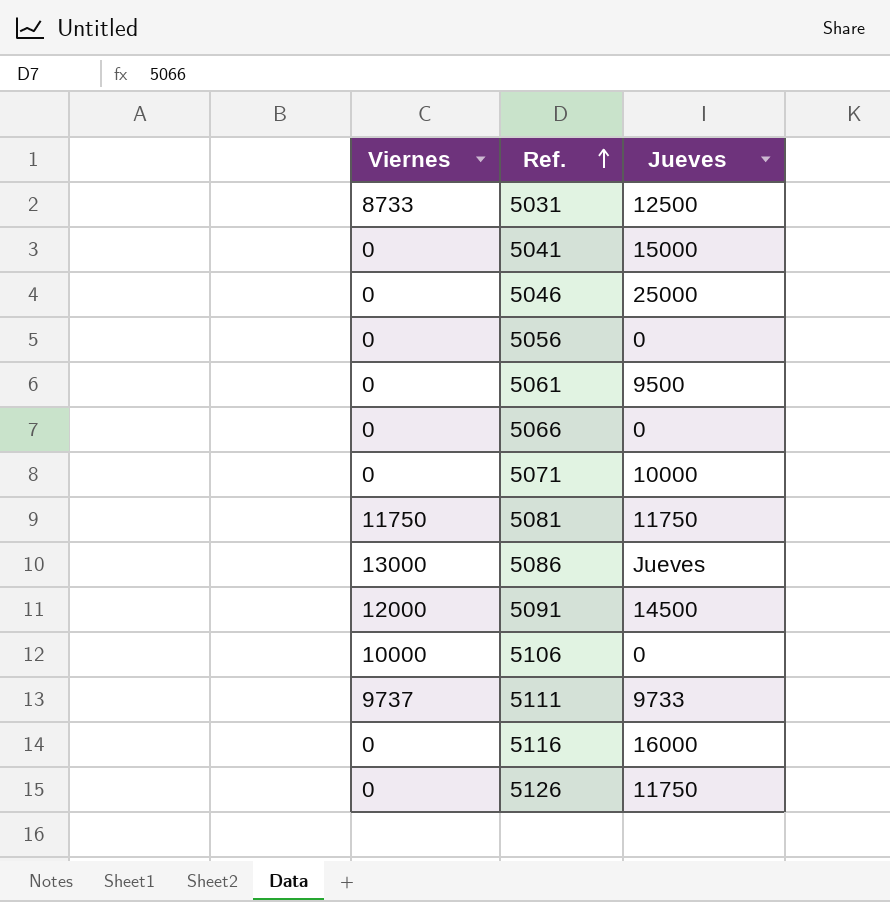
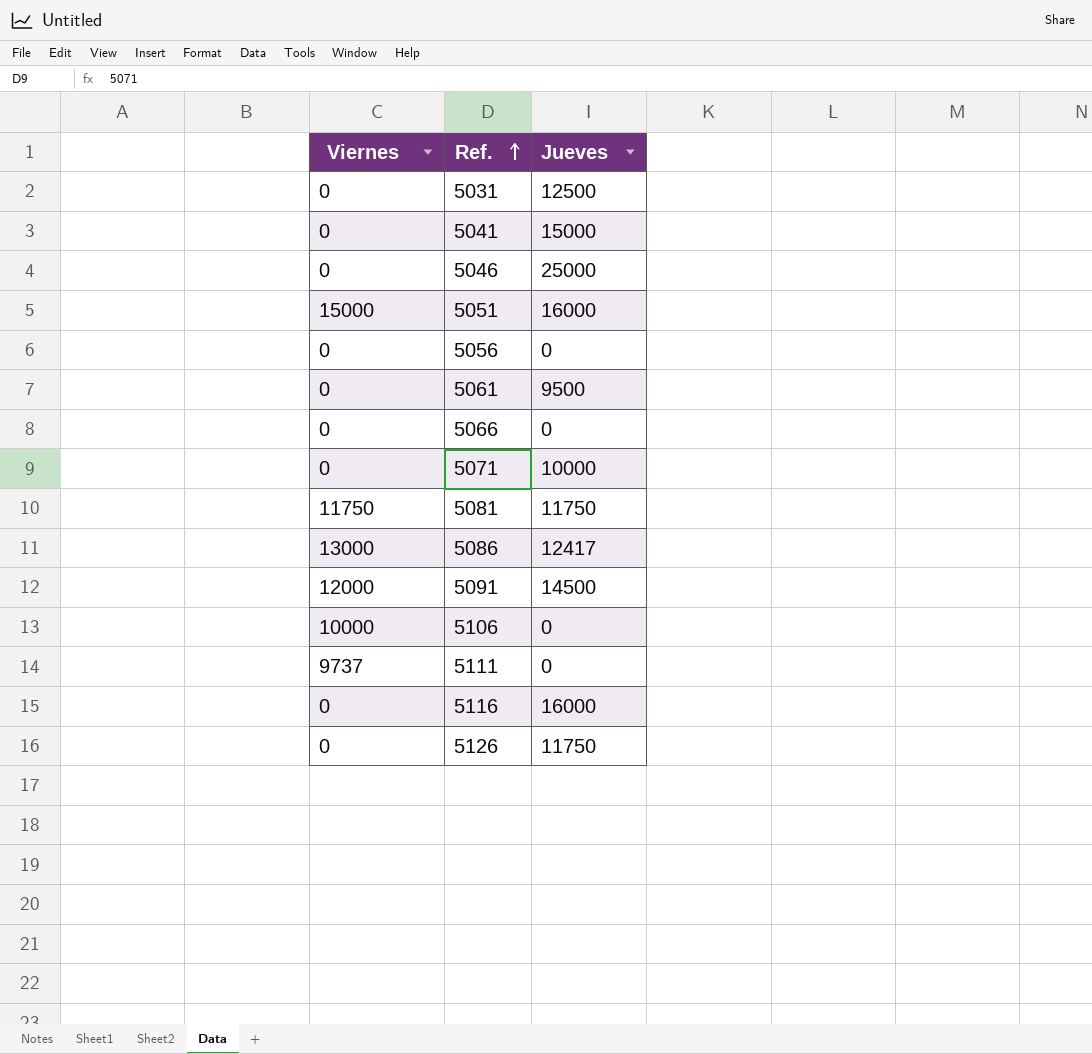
5031 | Viernes: 8733 -> 0
row 5051: none -> 15000 | 16000
5086 | Jueves: Jueves -> 12417
5111 | Jueves: 9733 -> 0

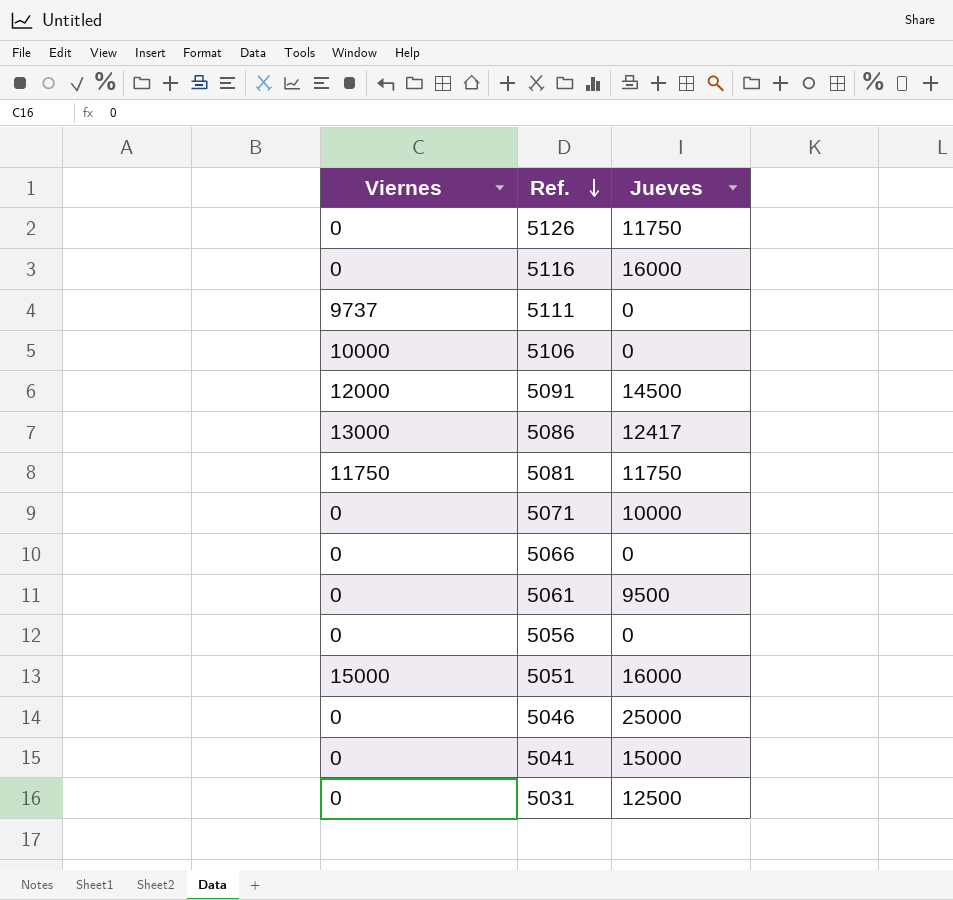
row order: Ref. ascending -> Ref. descending

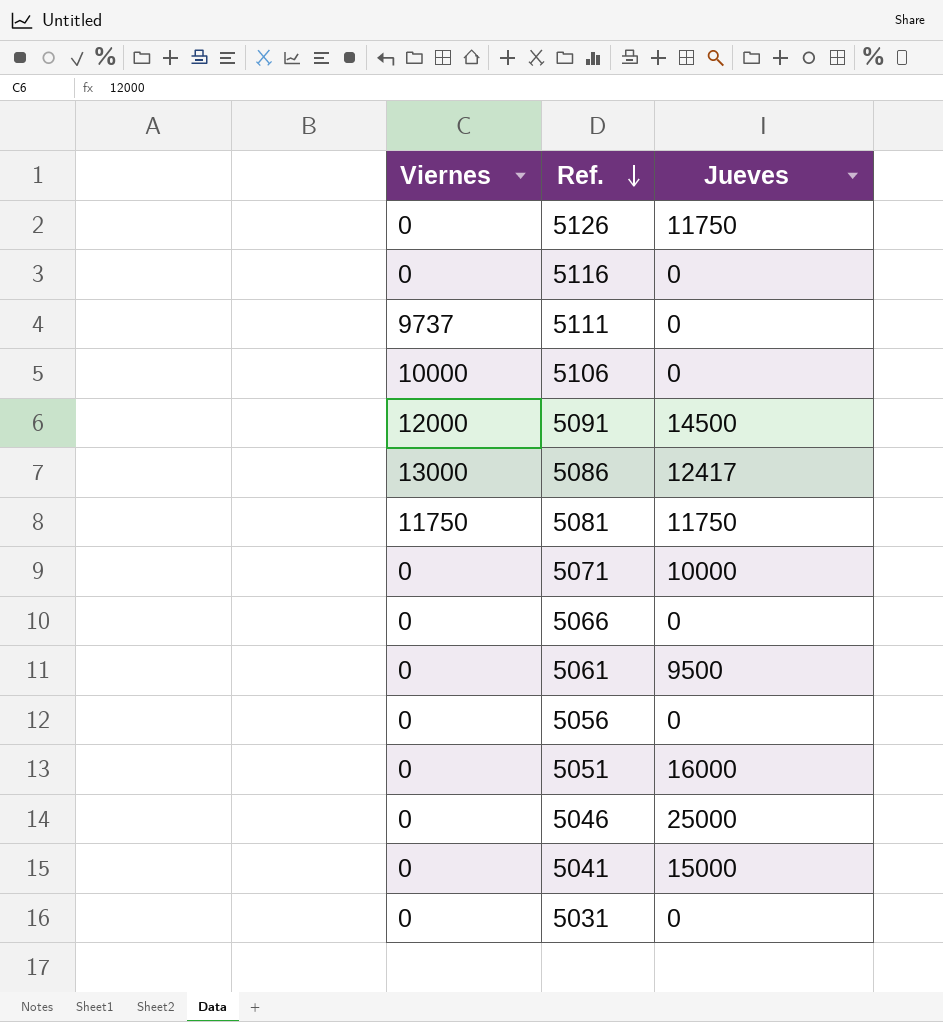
5116 | Jueves: 16000 -> 0
5051 | Viernes: 15000 -> 0
5031 | Jueves: 12500 -> 0

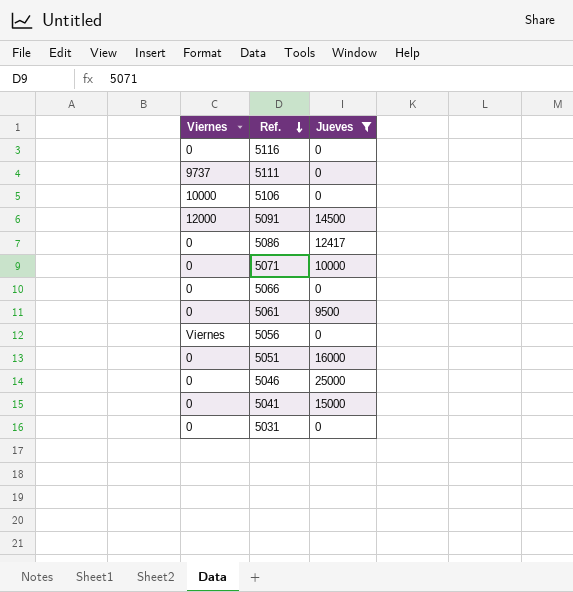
filter: none -> Jueves != 11750
5086 | Viernes: 13000 -> 0
5056 | Viernes: 0 -> Viernes

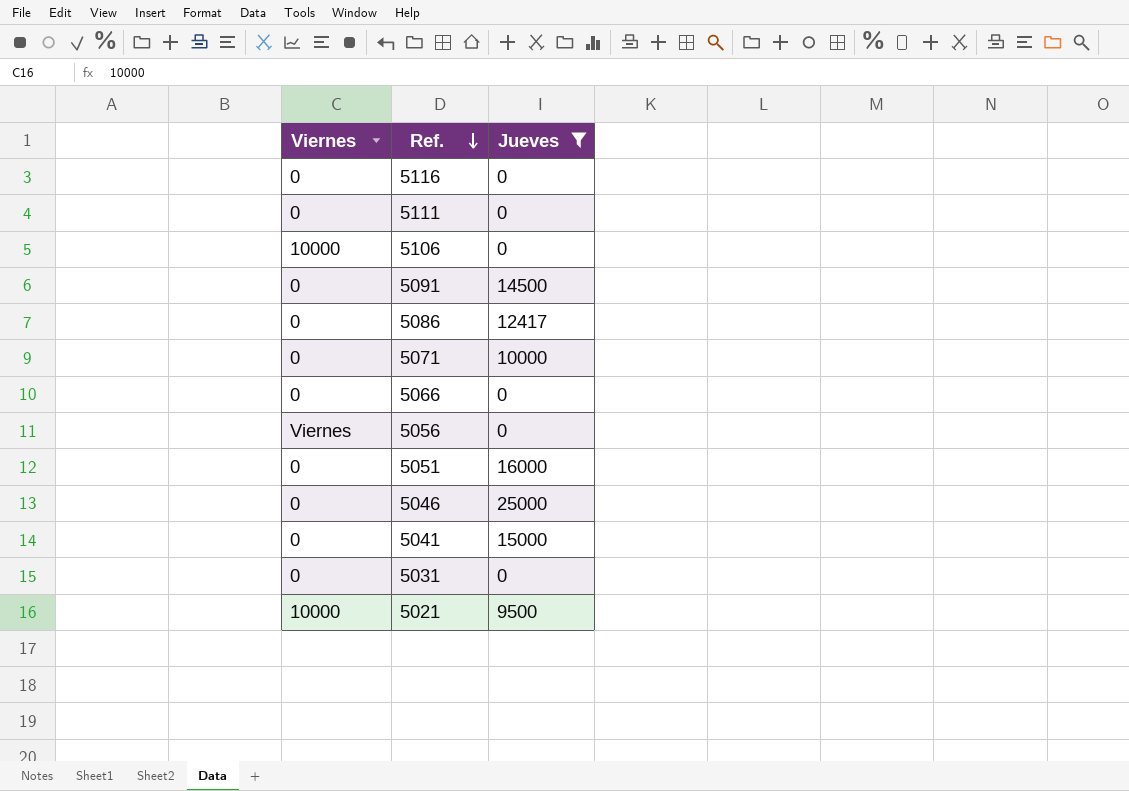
row 5061: 0 | 9500 -> none
5111 | Viernes: 9737 -> 0
5091 | Viernes: 12000 -> 0
row 5021: none -> 10000 | 9500

